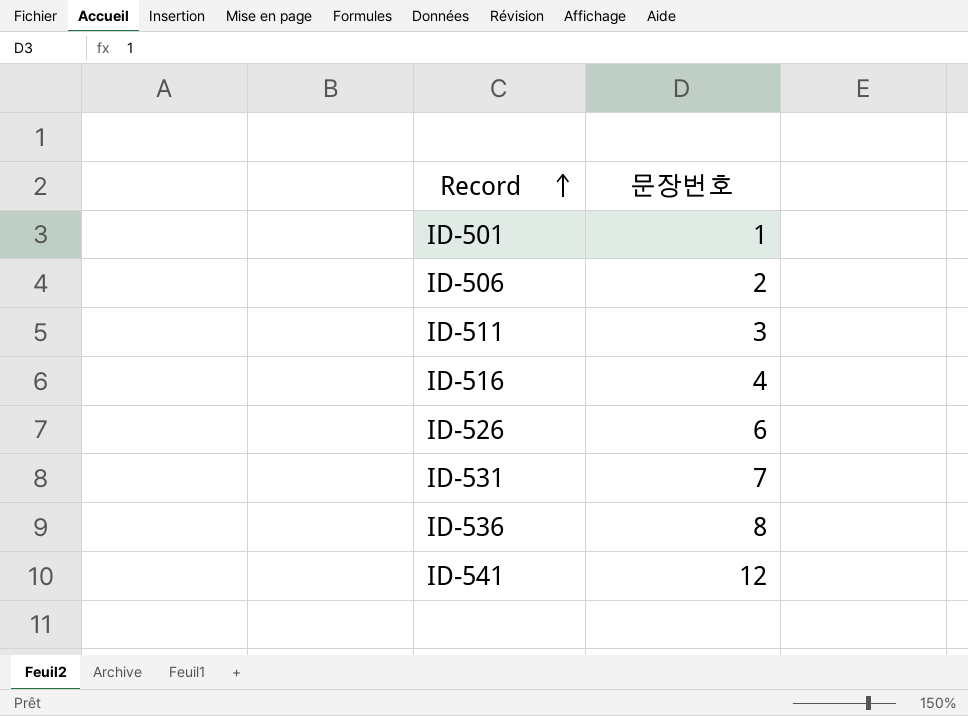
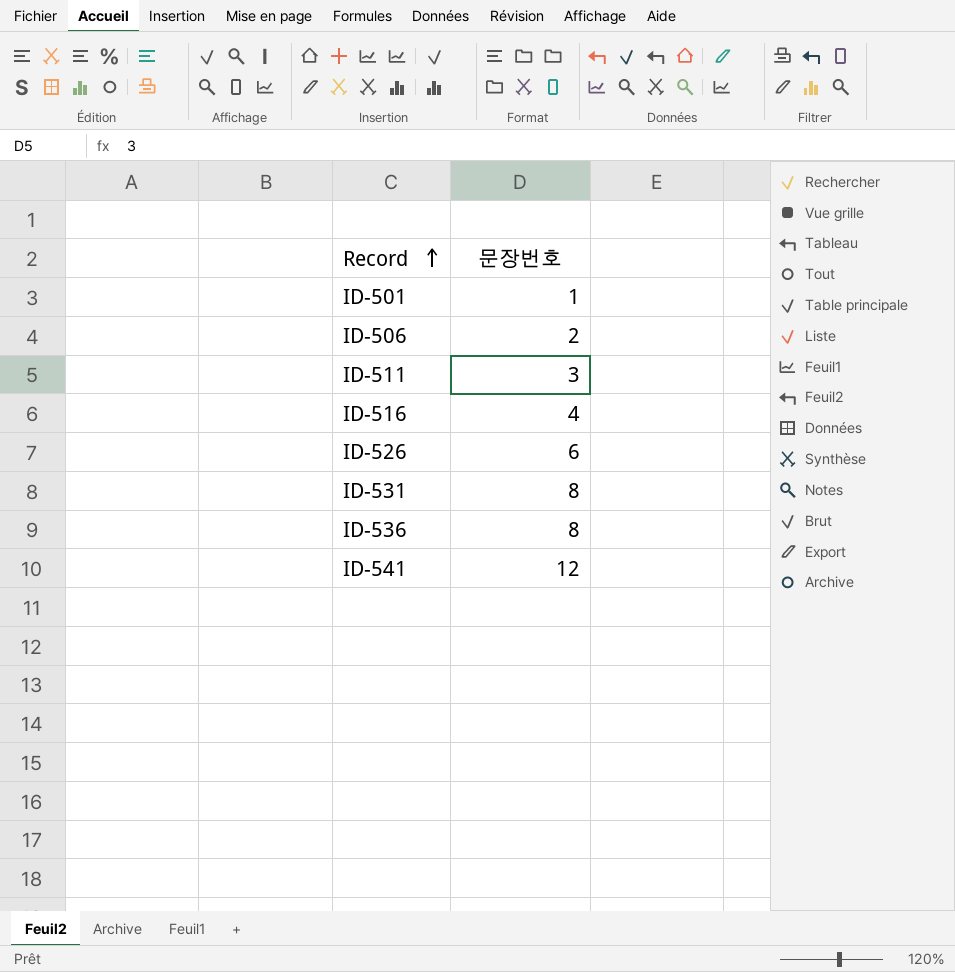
ID-531 | 문장번호: 7 -> 8

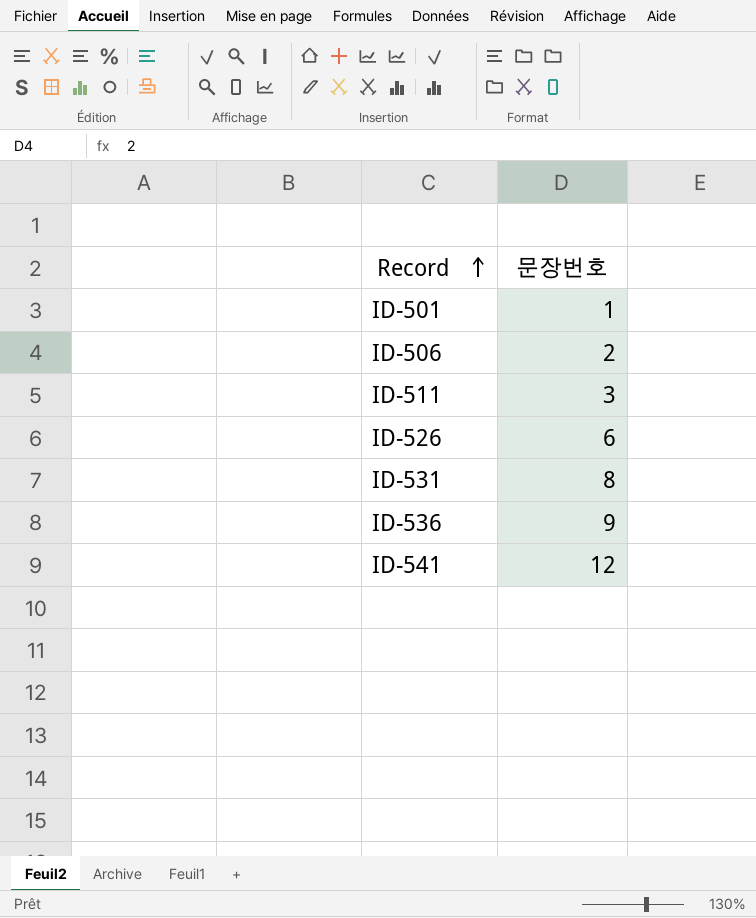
row ID-516: 4 -> none
ID-536 | 문장번호: 8 -> 9

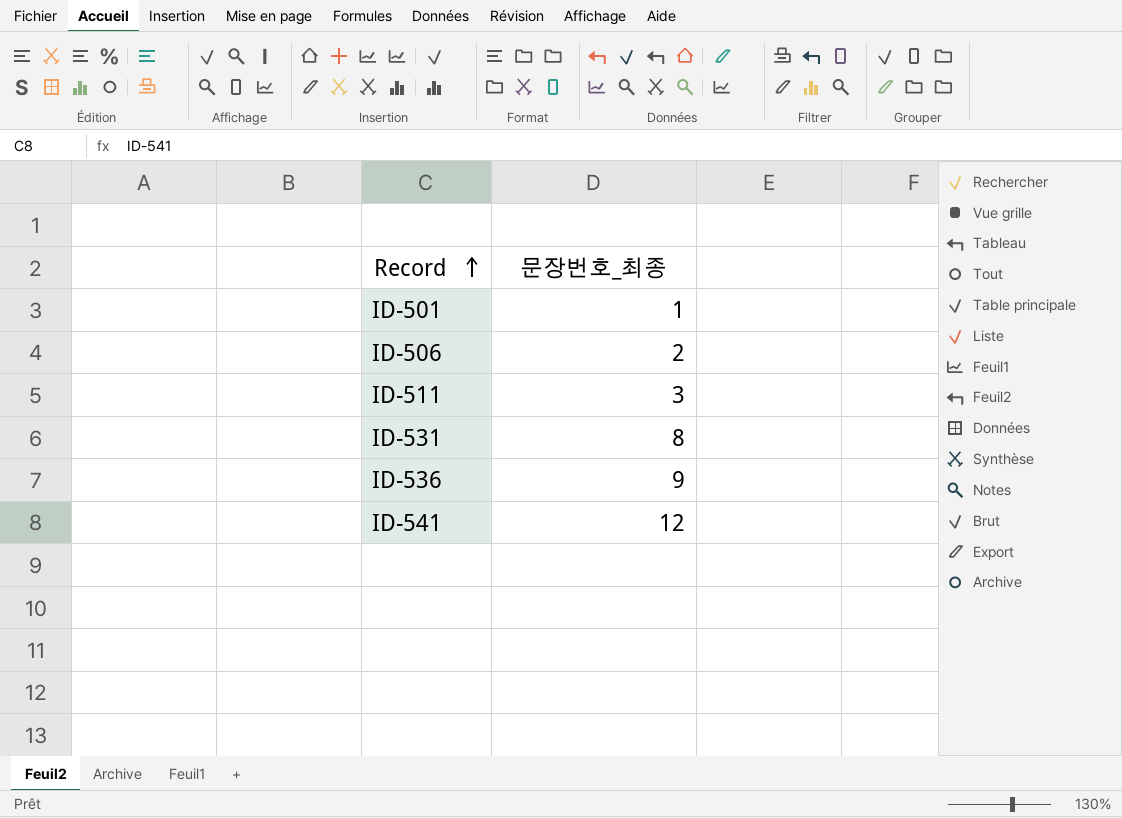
column name: 문장번호 -> 문장번호_최종
row ID-526: 6 -> none

